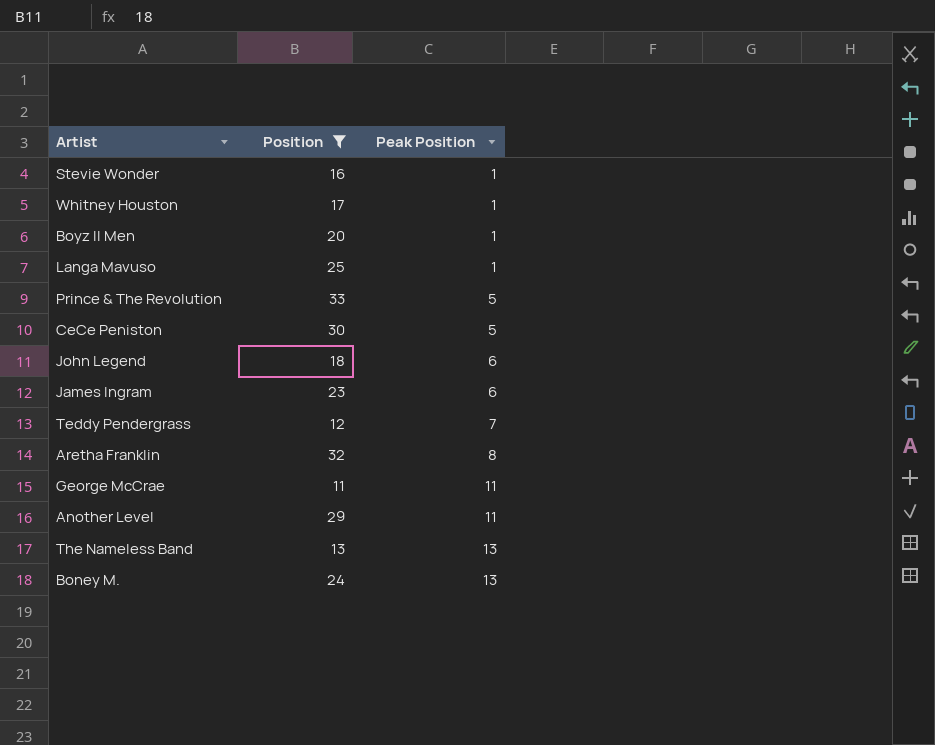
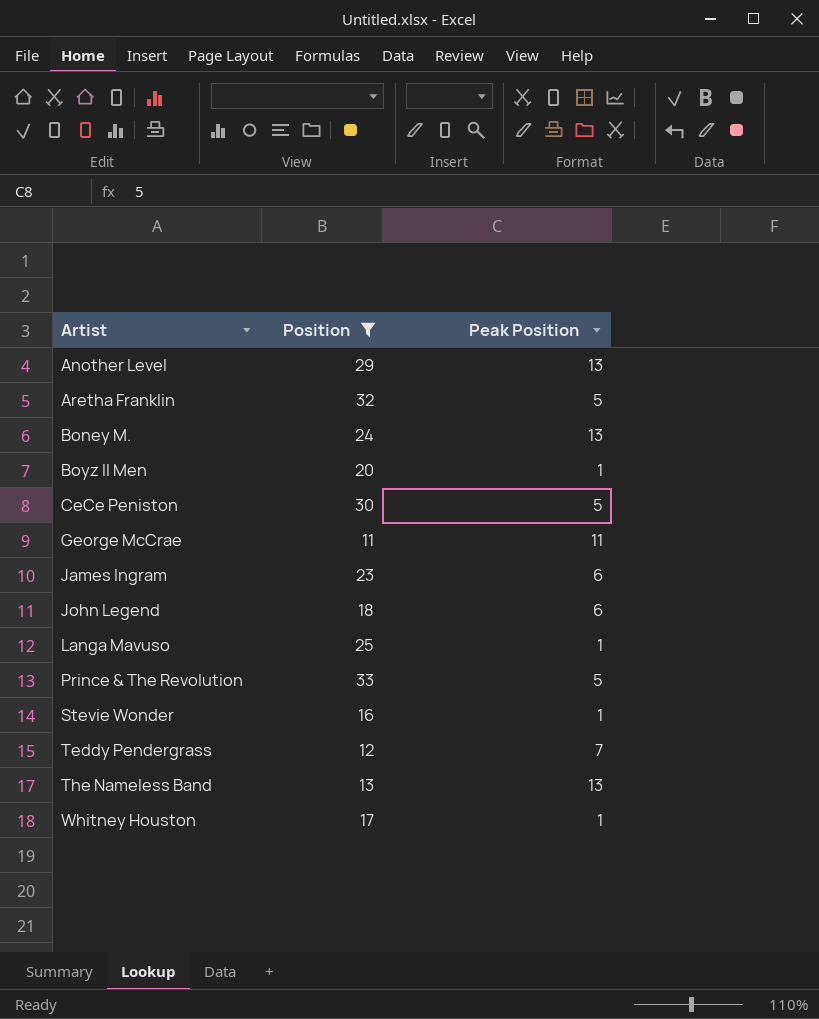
row order: Peak Position ascending -> Artist ascending
Another Level | Peak Position: 11 -> 13
Aretha Franklin | Peak Position: 8 -> 5

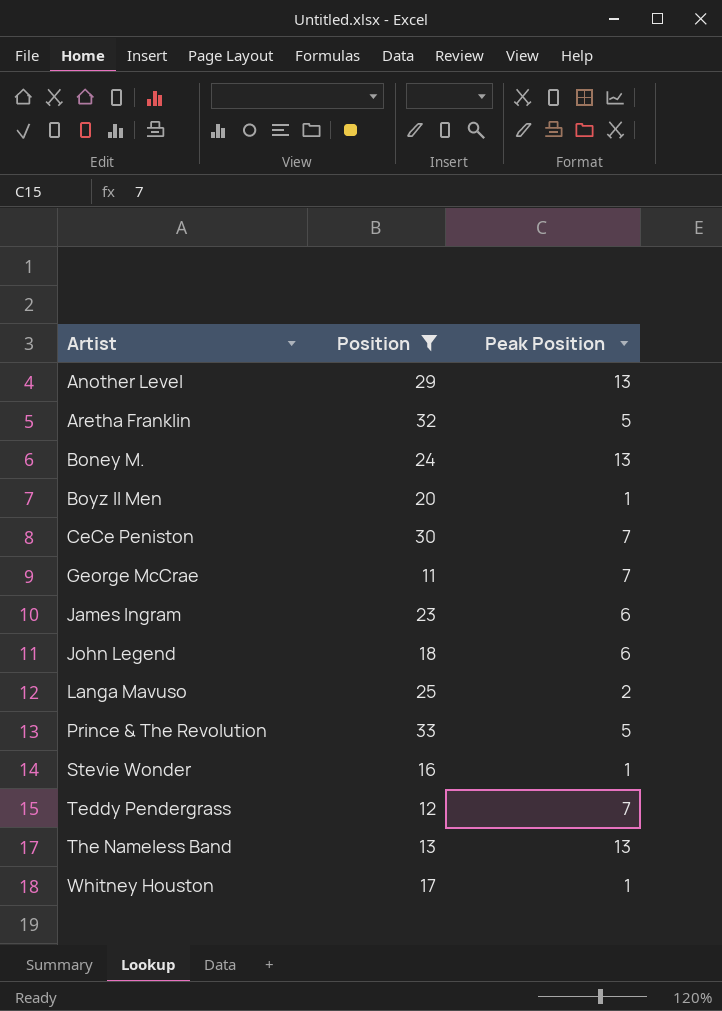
CeCe Peniston | Peak Position: 5 -> 7
George McCrae | Peak Position: 11 -> 7
Langa Mavuso | Peak Position: 1 -> 2

